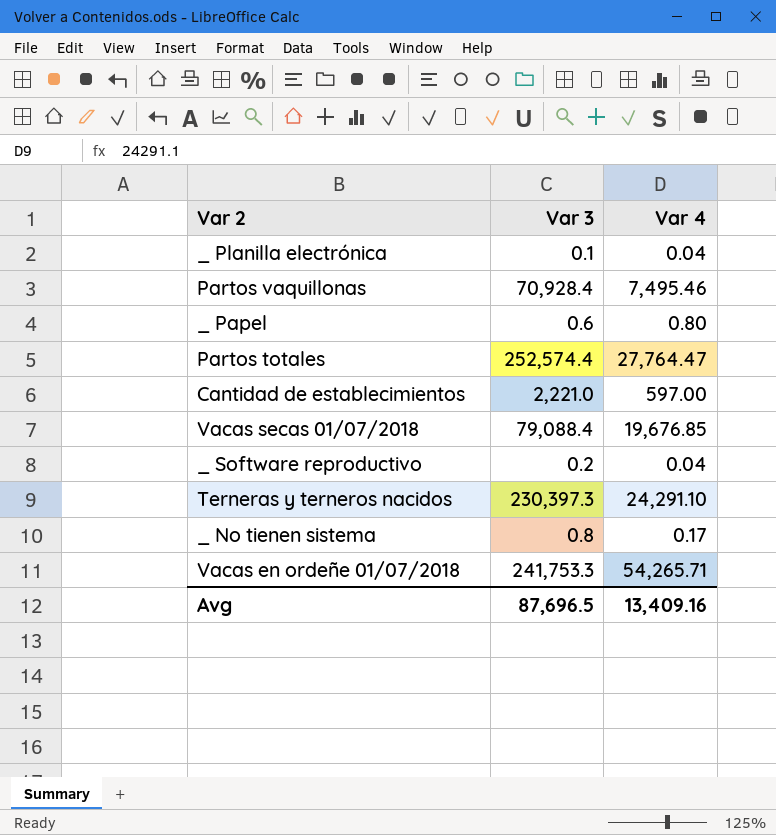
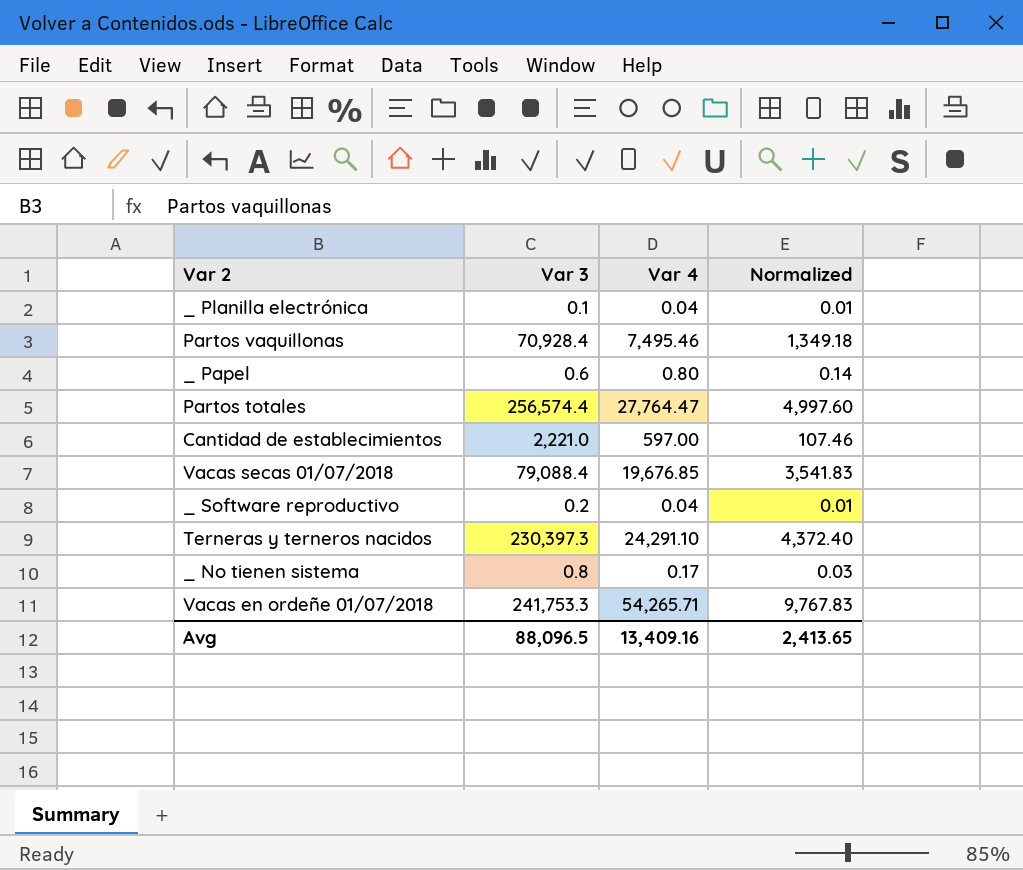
column Normalized | formula: none -> [Var 4] * 0.18
Partos totales | Var 3: 252,574.4 -> 256,574.4
Avg | Var 3: 87,696.5 -> 88,096.5

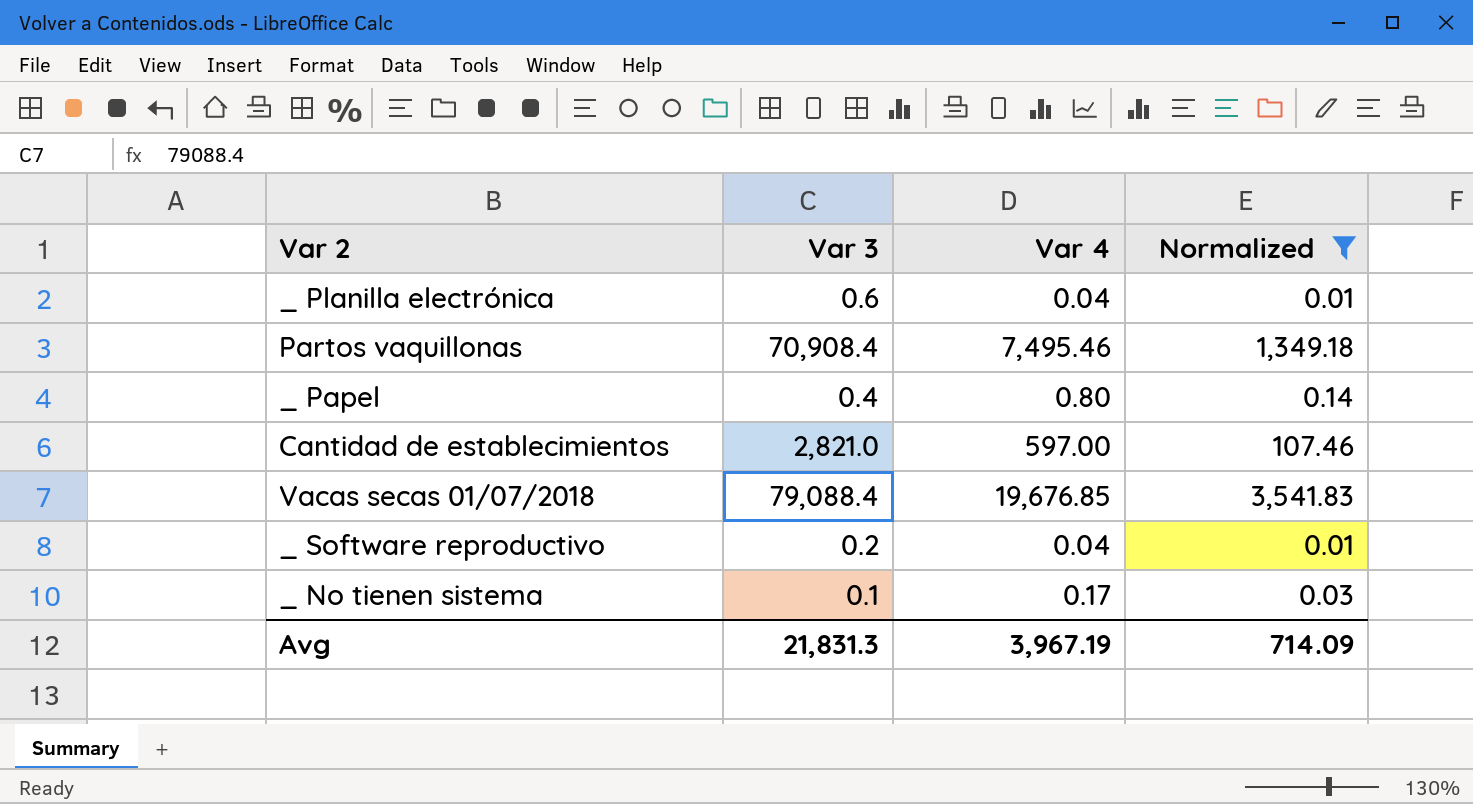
filter: none -> Normalized <= 3,541.83
_ Planilla electrónica | Var 3: 0.1 -> 0.6
Partos vaquillonas | Var 3: 70,928.4 -> 70,908.4
_ Papel | Var 3: 0.6 -> 0.4
Cantidad de establecimientos | Var 3: 2,221.0 -> 2,821.0
_ No tienen sistema | Var 3: 0.8 -> 0.1
Avg | Var 3: 88,096.5 -> 21,831.3
Avg | Var 4: 13,409.16 -> 3,967.19
Avg | Normalized: 2,413.65 -> 714.09

